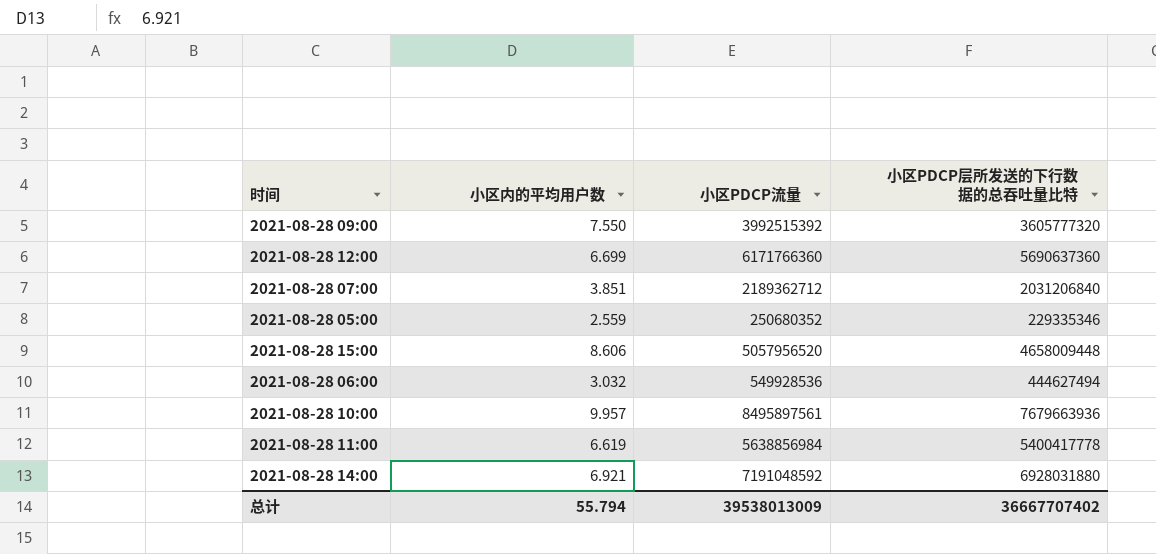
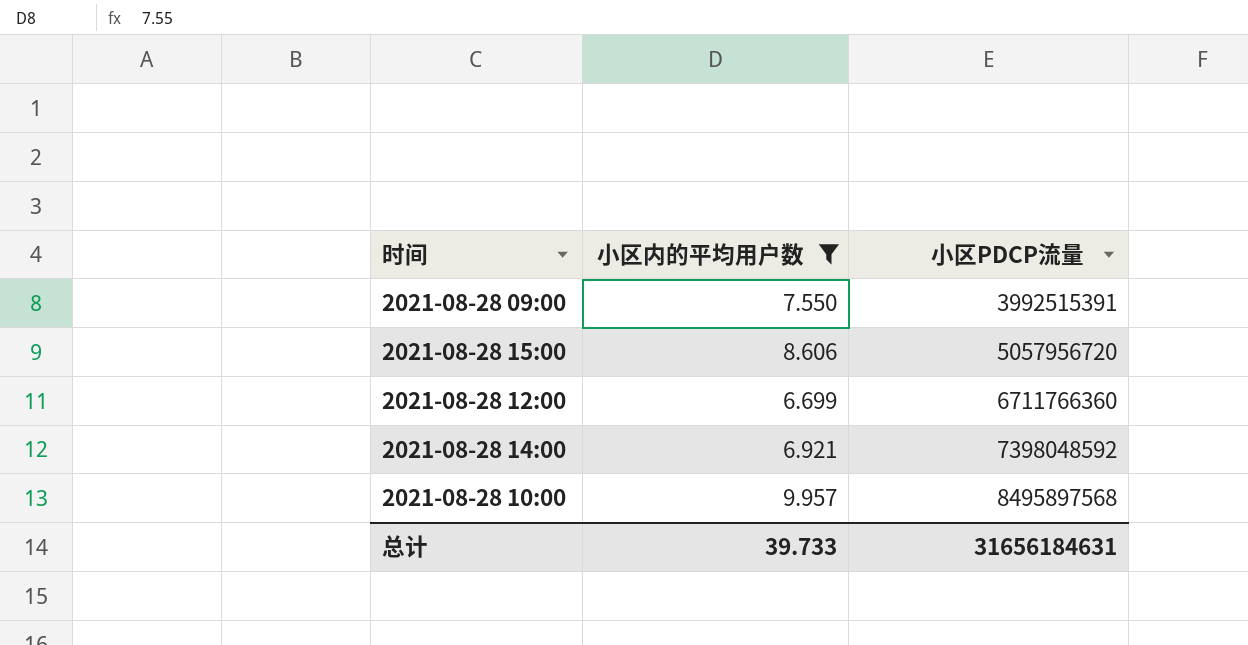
filter: none -> 小区内的平均用户数 >= 6.699
row order: none -> 小区PDCP流量 ascending
column 小区PDCP层所发送的下行数据的总吞吐量比特 | position: 4 -> none
2021-08-28 09:00 | 小区PDCP流量: 3992515392 -> 3992515391
2021-08-28 15:00 | 小区PDCP流量: 5057956520 -> 5057956720
2021-08-28 12:00 | 小区PDCP流量: 6171766360 -> 6711766360
2021-08-28 14:00 | 小区PDCP流量: 7191048592 -> 7398048592
2021-08-28 10:00 | 小区PDCP流量: 8495897561 -> 8495897568
总计 | 小区内的平均用户数: 55.794 -> 39.733
总计 | 小区PDCP流量: 39538013009 -> 31656184631

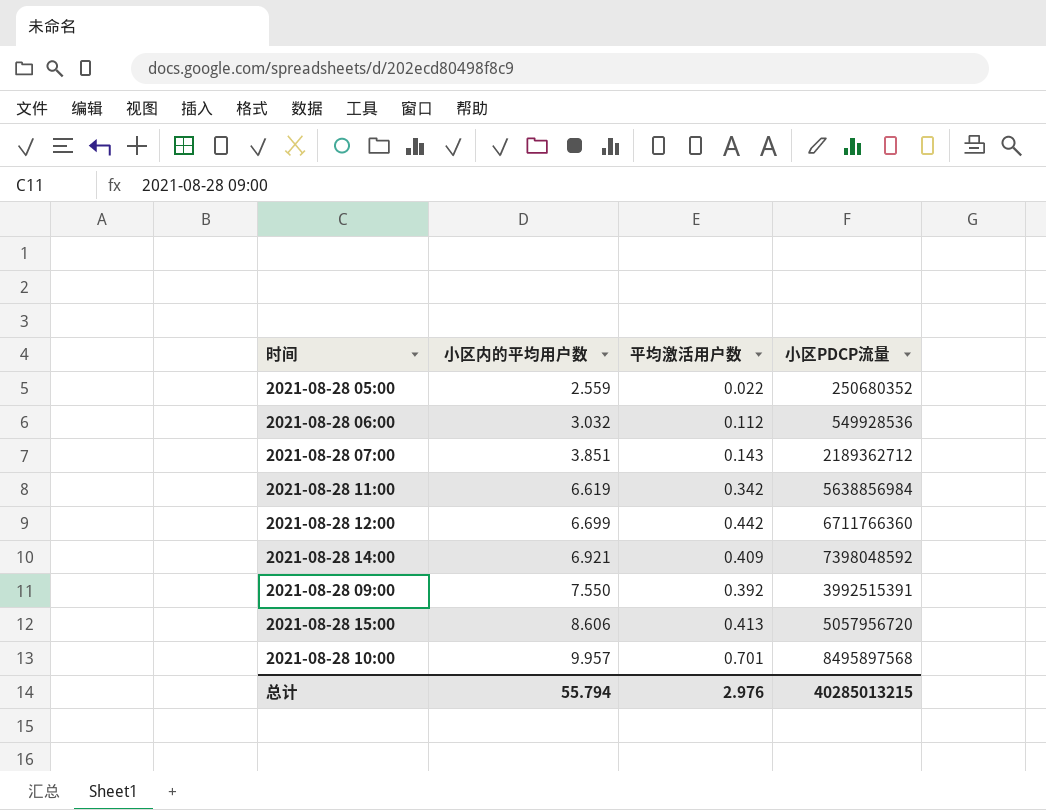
filter: 小区内的平均用户数 >= 6.699 -> none
row order: 小区PDCP流量 ascending -> 小区内的平均用户数 ascending
column 平均激活用户数 | position: none -> 3
总计 | 小区内的平均用户数: 39.733 -> 55.794
总计 | 小区PDCP流量: 31656184631 -> 40285013215

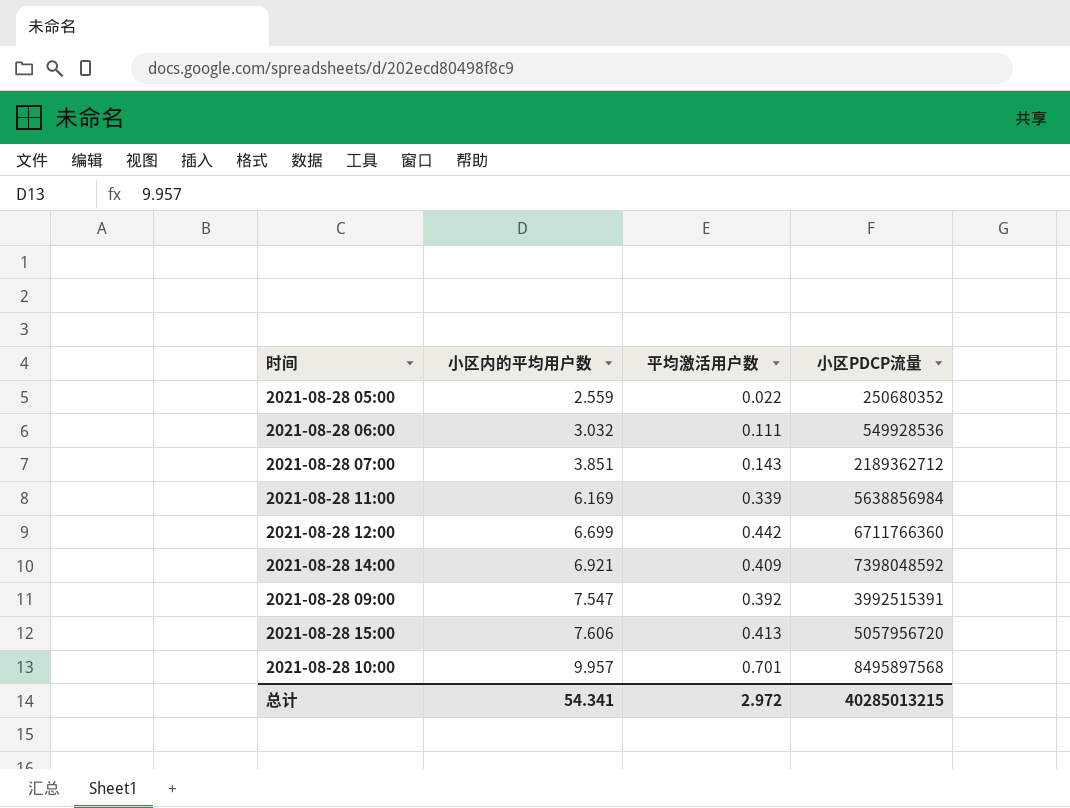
2021-08-28 06:00 | 平均激活用户数: 0.112 -> 0.111
2021-08-28 11:00 | 小区内的平均用户数: 6.619 -> 6.169
2021-08-28 11:00 | 平均激活用户数: 0.342 -> 0.339
2021-08-28 09:00 | 小区内的平均用户数: 7.550 -> 7.547
2021-08-28 15:00 | 小区内的平均用户数: 8.606 -> 7.606
总计 | 小区内的平均用户数: 55.794 -> 54.341
总计 | 平均激活用户数: 2.976 -> 2.972

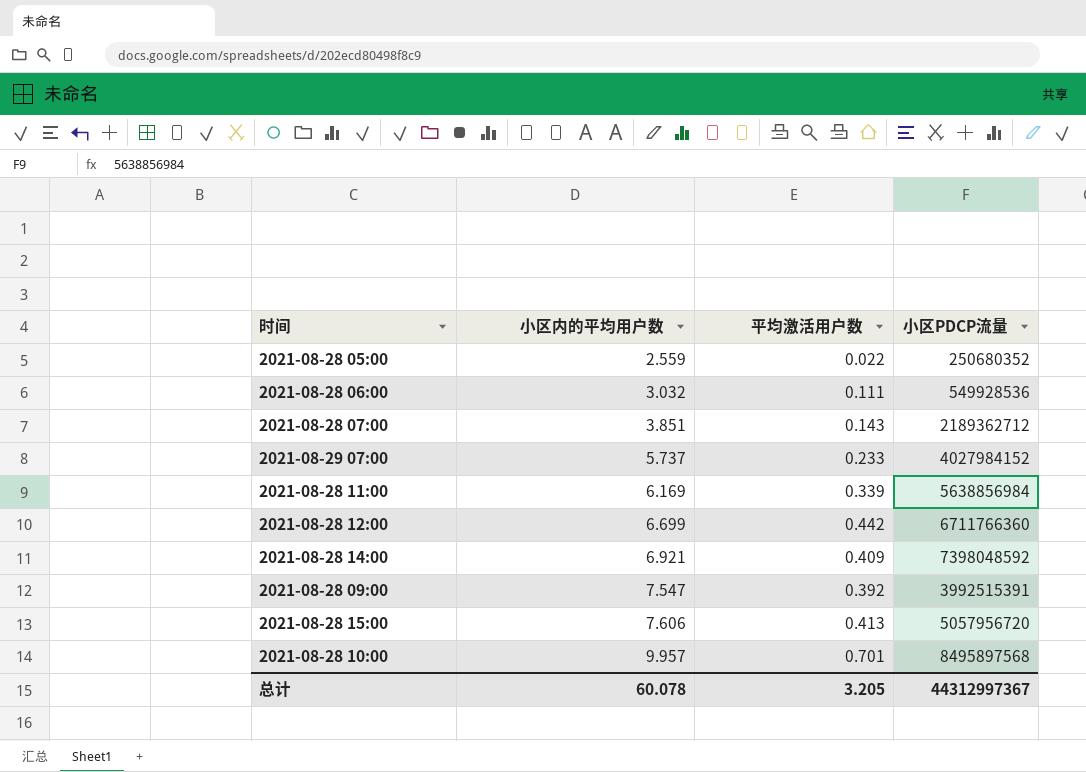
row 2021-08-29 07:00: none -> 5.737 | 0.233 | 4027984152
总计 | 小区内的平均用户数: 54.341 -> 60.078
总计 | 平均激活用户数: 2.972 -> 3.205
总计 | 小区PDCP流量: 40285013215 -> 44312997367

